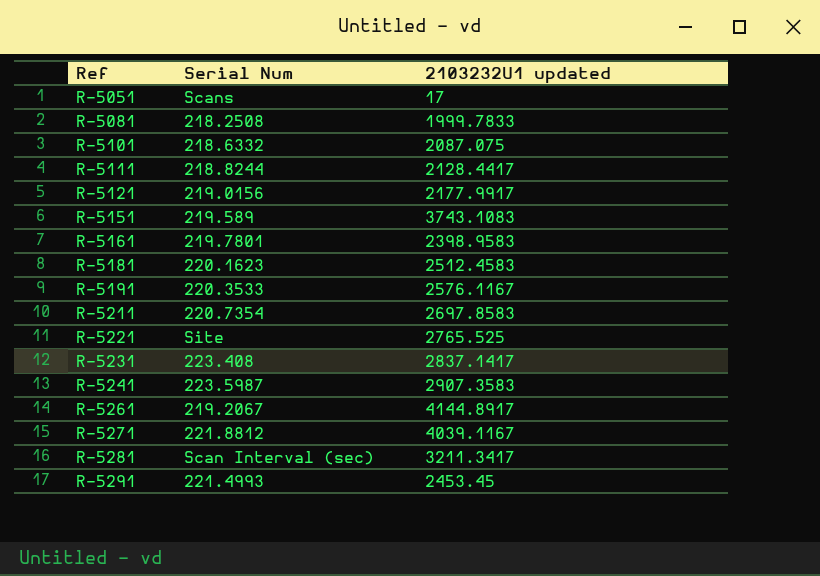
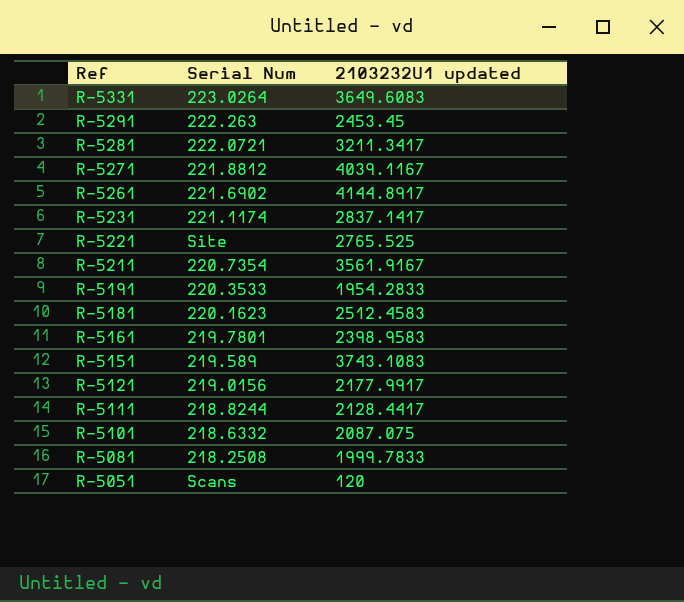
row order: Ref ascending -> Ref descending
row R-5241: 223.5987 | 2907.3583 -> none
row R-5331: none -> 223.0264 | 3649.6083
R-5291 | Serial Num: 221.4993 -> 222.263
R-5281 | Serial Num: Scan Interval (sec) -> 222.0721
R-5261 | Serial Num: 219.2067 -> 221.6902
R-5231 | Serial Num: 223.408 -> 221.1174
R-5211 | 2103232U1 updated: 2697.8583 -> 3561.9167
R-5191 | 2103232U1 updated: 2576.1167 -> 1954.2833
R-5051 | 2103232U1 updated: 17 -> 120

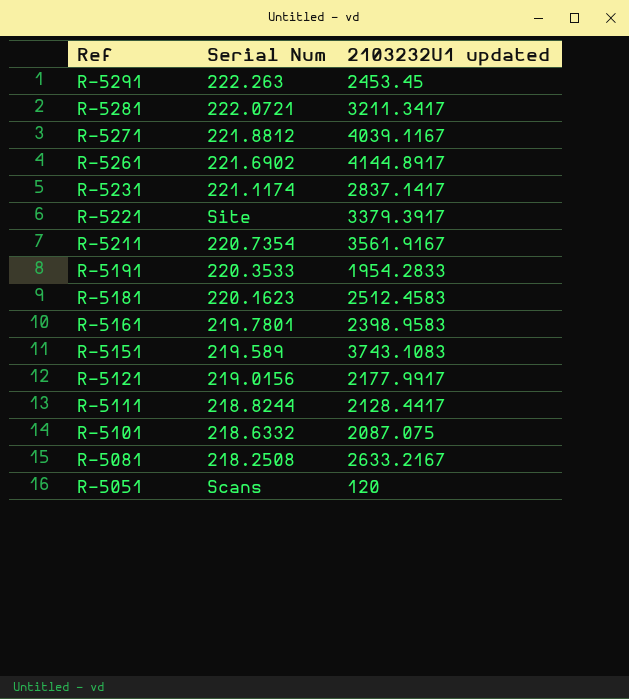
row R-5331: 223.0264 | 3649.6083 -> none
R-5221 | 2103232U1 updated: 2765.525 -> 3379.3917
R-5081 | 2103232U1 updated: 1999.7833 -> 2633.2167

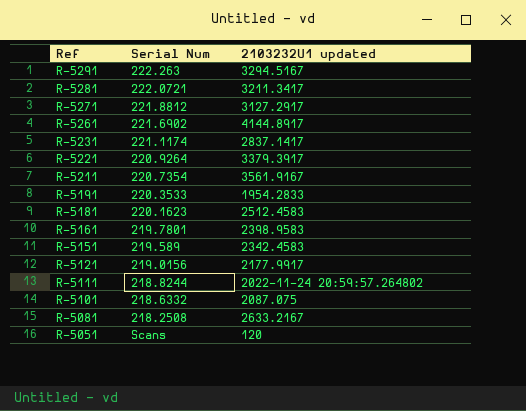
R-5291 | 2103232U1 updated: 2453.45 -> 3294.5167
R-5271 | 2103232U1 updated: 4039.1167 -> 3127.2917
R-5221 | Serial Num: Site -> 220.9264
R-5151 | 2103232U1 updated: 3743.1083 -> 2342.4583
R-5111 | 2103232U1 updated: 2128.4417 -> 2022-11-24 20:59:57.264802

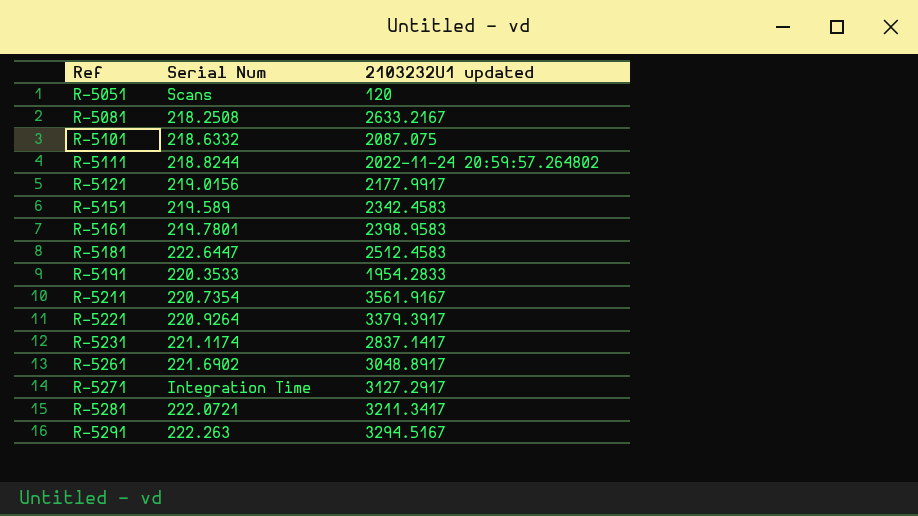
row order: Ref descending -> Ref ascending
R-5181 | Serial Num: 220.1623 -> 222.6447
R-5261 | 2103232U1 updated: 4144.8917 -> 3048.8917
R-5271 | Serial Num: 221.8812 -> Integration Time

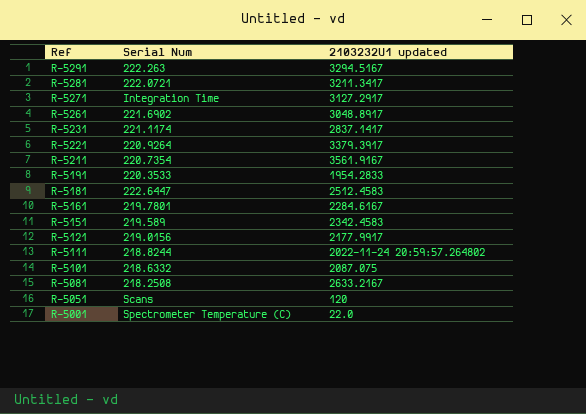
row order: Ref ascending -> Ref descending
R-5161 | 2103232U1 updated: 2398.9583 -> 2284.6167
row R-5001: none -> Spectrometer Temperature (C) | 22.0

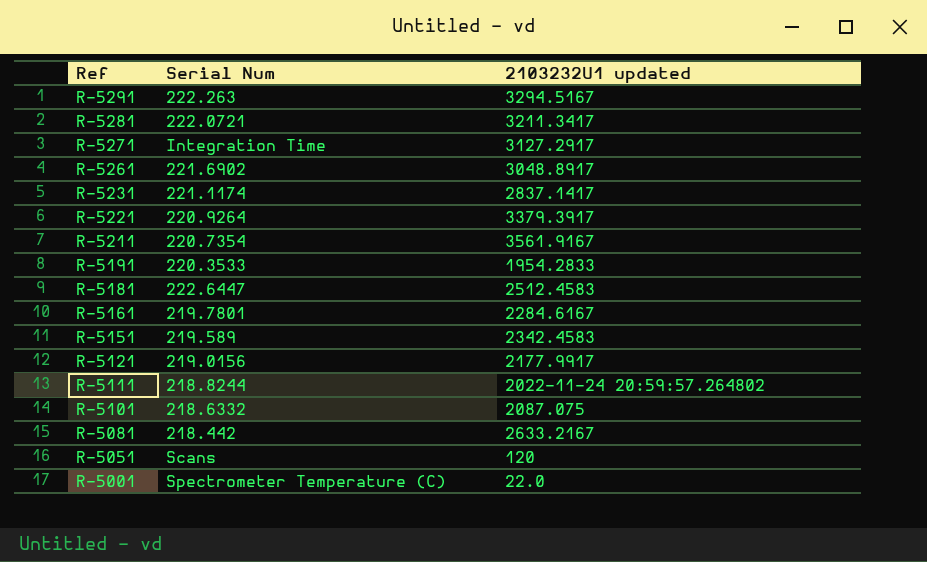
R-5081 | Serial Num: 218.2508 -> 218.442

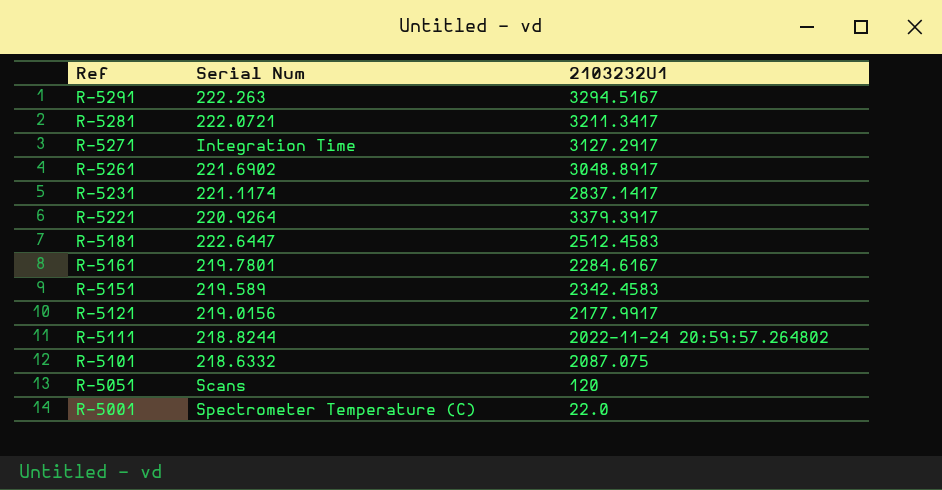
column name: 2103232U1 updated -> 2103232U1
row R-5211: 220.7354 | 3561.9167 -> none
row R-5191: 220.3533 | 1954.2833 -> none
row R-5081: 218.442 | 2633.2167 -> none

